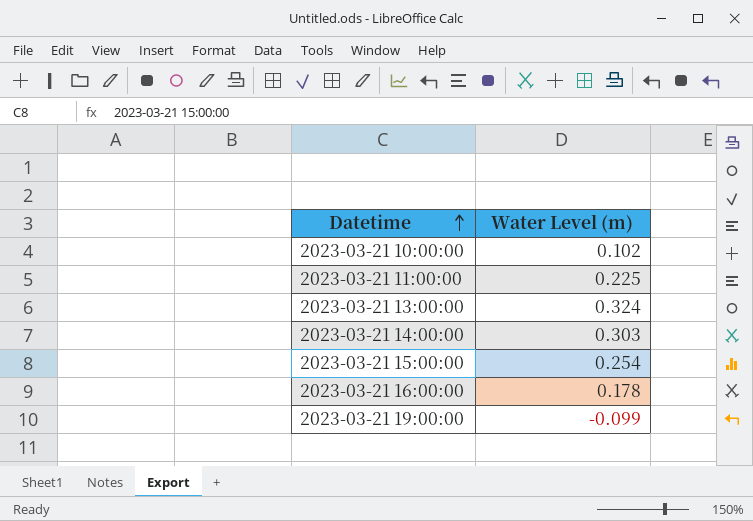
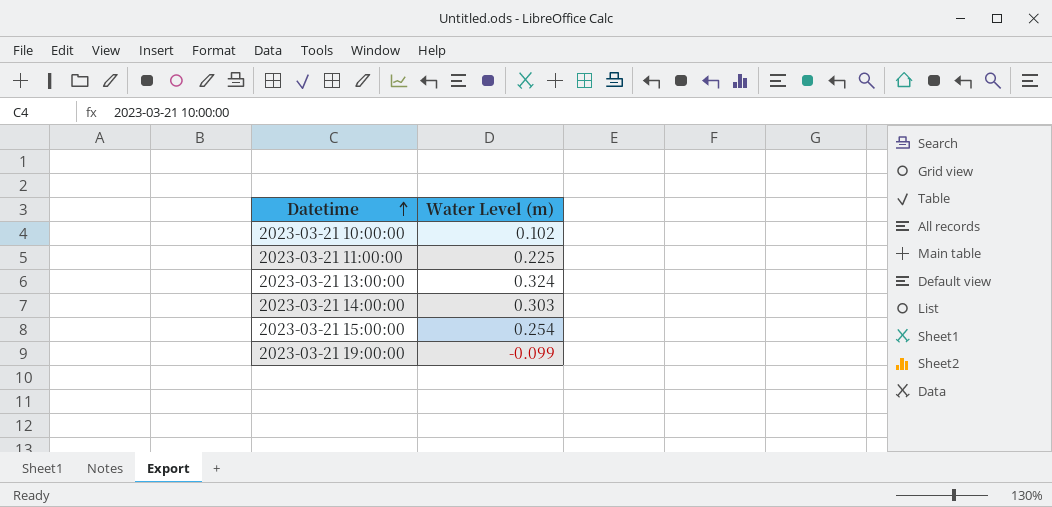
row 2023-03-21 16:00:00: 0.178 -> none

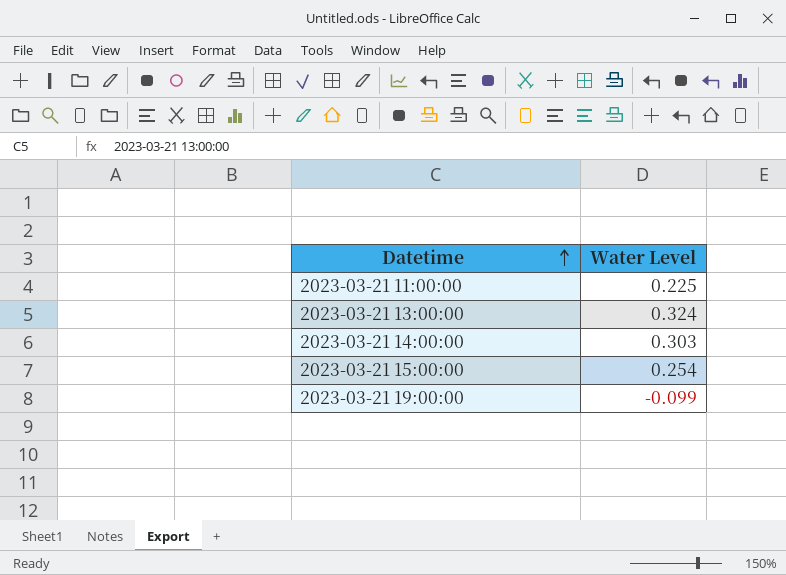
column name: Water Level (m) -> Water Level
row 2023-03-21 10:00:00: 0.102 -> none

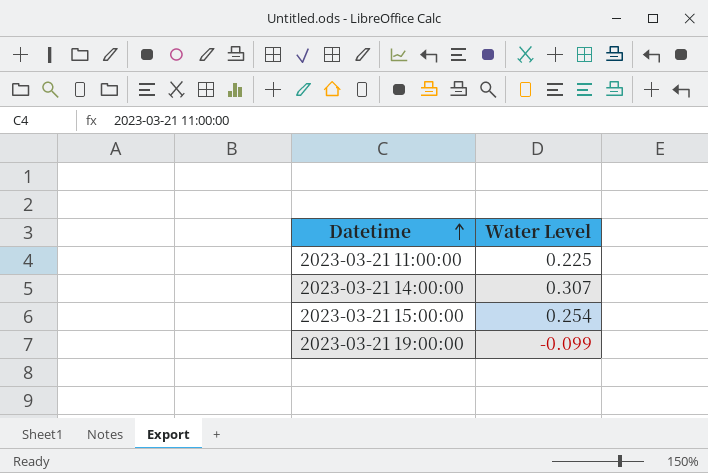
row 2023-03-21 13:00:00: 0.324 -> none
2023-03-21 14:00:00 | Water Level: 0.303 -> 0.307

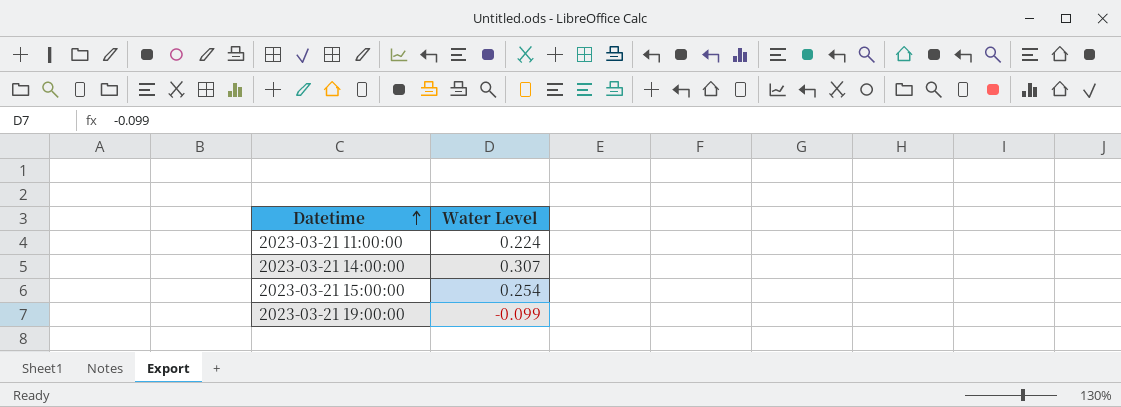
2023-03-21 11:00:00 | Water Level: 0.225 -> 0.224

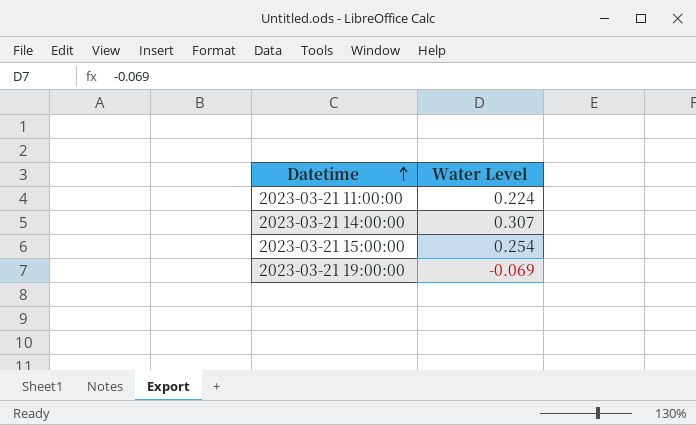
2023-03-21 19:00:00 | Water Level: -0.099 -> -0.069

